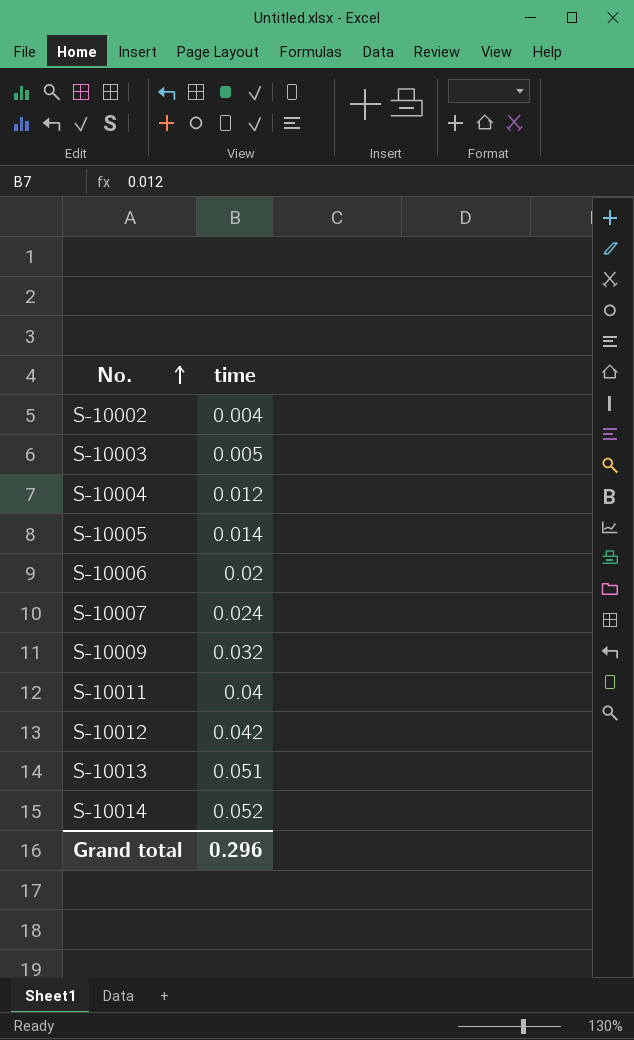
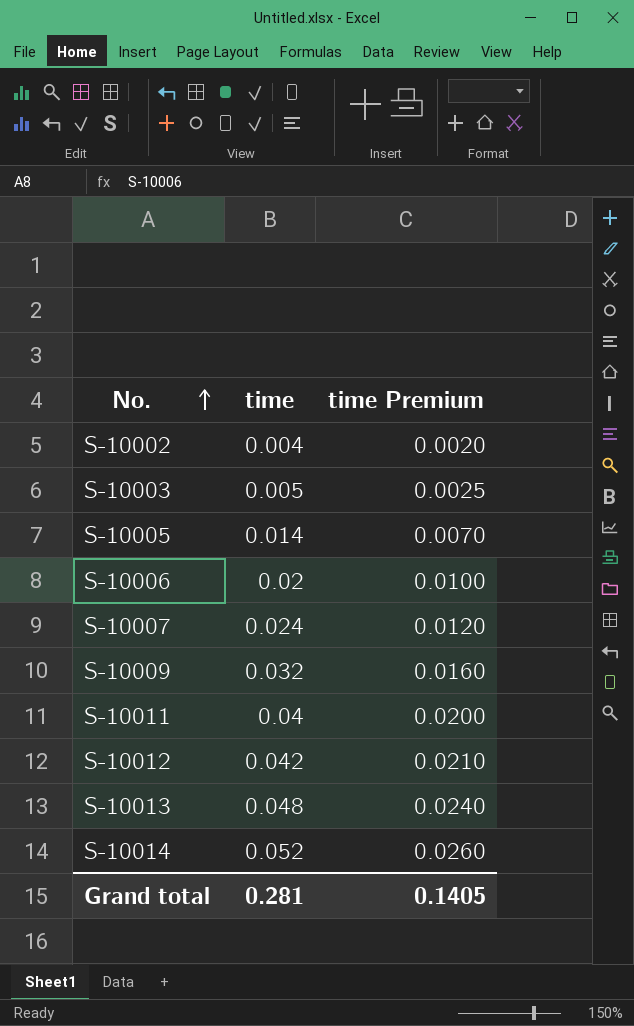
column time Premium | formula: none -> [time] * 0.5
row S-10004: 0.012 -> none
S-10013 | time: 0.051 -> 0.048
Grand total | time: 0.296 -> 0.281

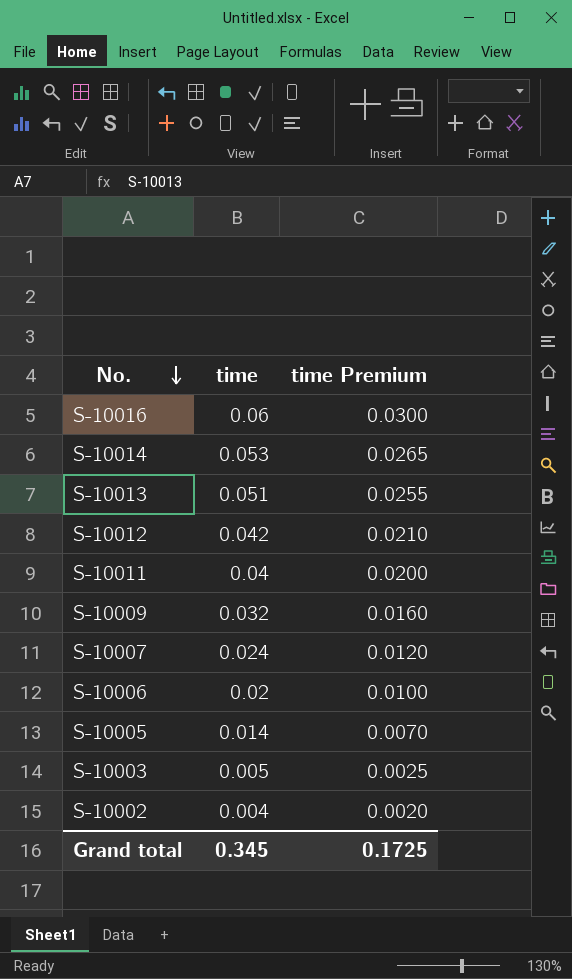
row order: No. ascending -> No. descending
row S-10016: none -> 0.06 | 0.0300
S-10014 | time: 0.052 -> 0.053
S-10014 | time Premium: 0.0260 -> 0.0265
S-10013 | time: 0.048 -> 0.051
S-10013 | time Premium: 0.0240 -> 0.0255
Grand total | time: 0.281 -> 0.345
Grand total | time Premium: 0.1405 -> 0.1725

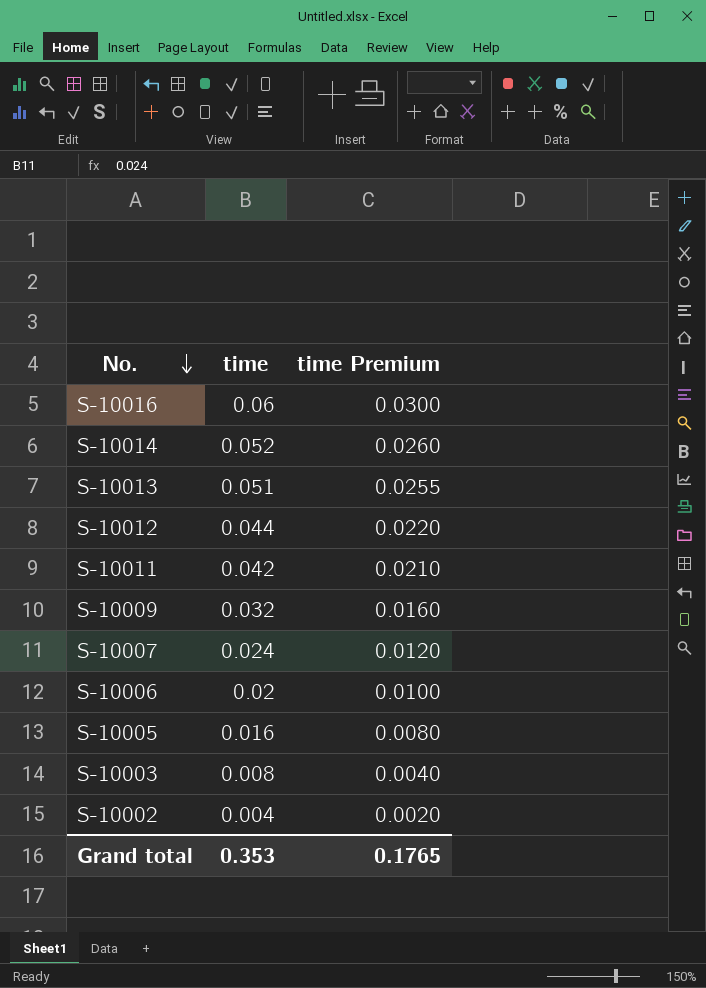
S-10014 | time: 0.053 -> 0.052
S-10014 | time Premium: 0.0265 -> 0.0260
S-10012 | time: 0.042 -> 0.044
S-10012 | time Premium: 0.0210 -> 0.0220
S-10011 | time: 0.04 -> 0.042
S-10011 | time Premium: 0.0200 -> 0.0210
S-10005 | time: 0.014 -> 0.016
S-10005 | time Premium: 0.0070 -> 0.0080
S-10003 | time: 0.005 -> 0.008
S-10003 | time Premium: 0.0025 -> 0.0040
Grand total | time: 0.345 -> 0.353
Grand total | time Premium: 0.1725 -> 0.1765

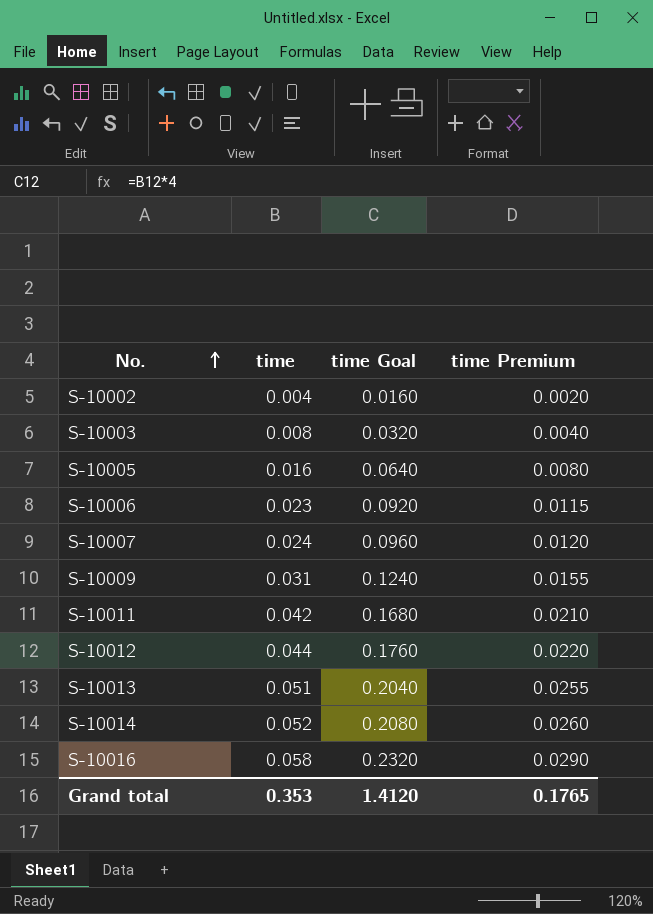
row order: No. descending -> No. ascending
column time Goal | formula: none -> [time] * 4
S-10006 | time: 0.02 -> 0.023
S-10006 | time Premium: 0.0100 -> 0.0115
S-10009 | time: 0.032 -> 0.031
S-10009 | time Premium: 0.0160 -> 0.0155
S-10016 | time: 0.06 -> 0.058
S-10016 | time Premium: 0.0300 -> 0.0290

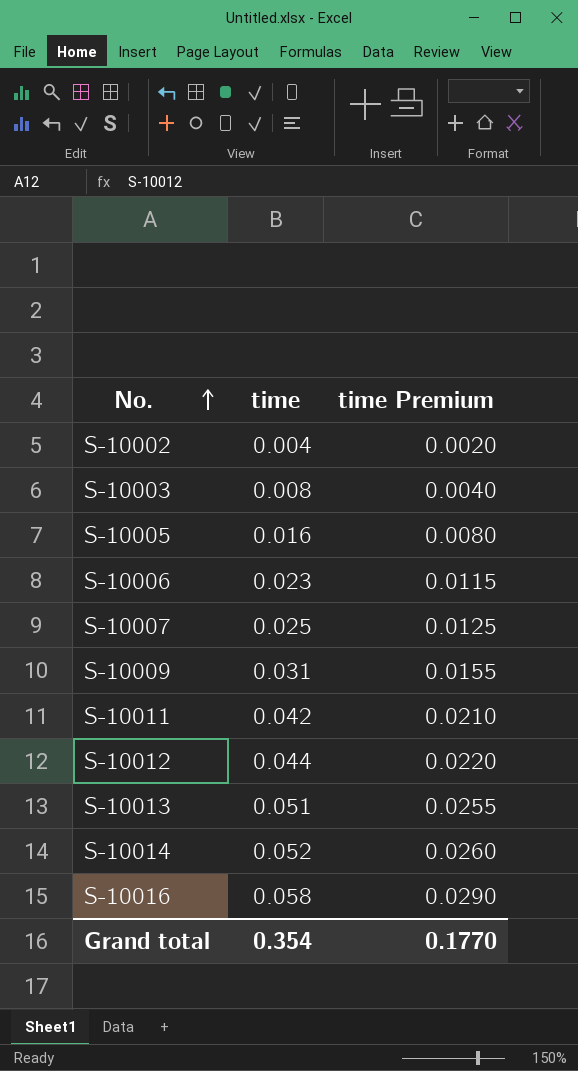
column time Goal | formula: [time] * 4 -> none
S-10007 | time: 0.024 -> 0.025
S-10007 | time Premium: 0.0120 -> 0.0125
Grand total | time: 0.353 -> 0.354
Grand total | time Premium: 0.1765 -> 0.1770

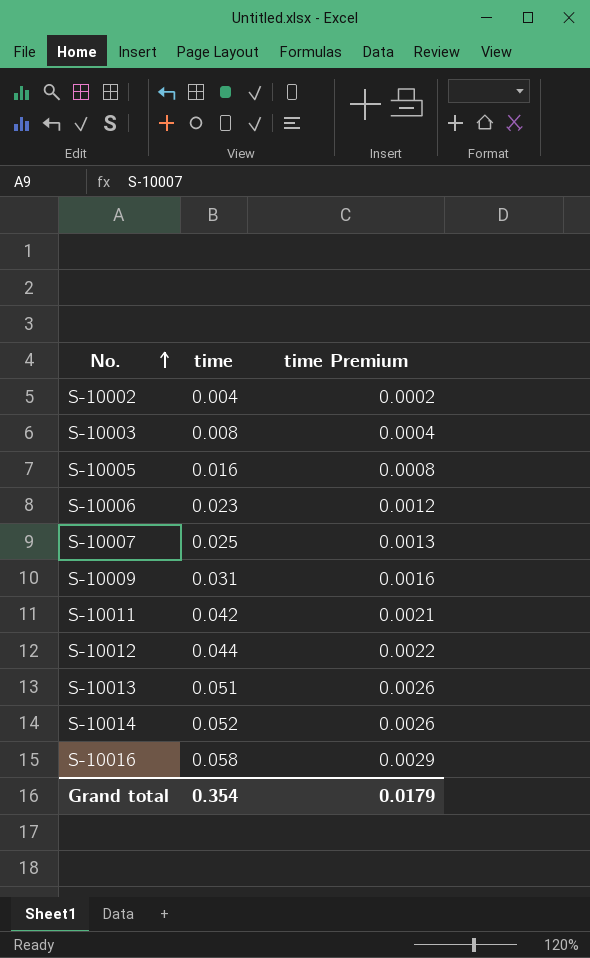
column time Premium | formula: [time] * 0.5 -> [time] * 0.05
Grand total | time Premium: 0.1770 -> 0.0179

